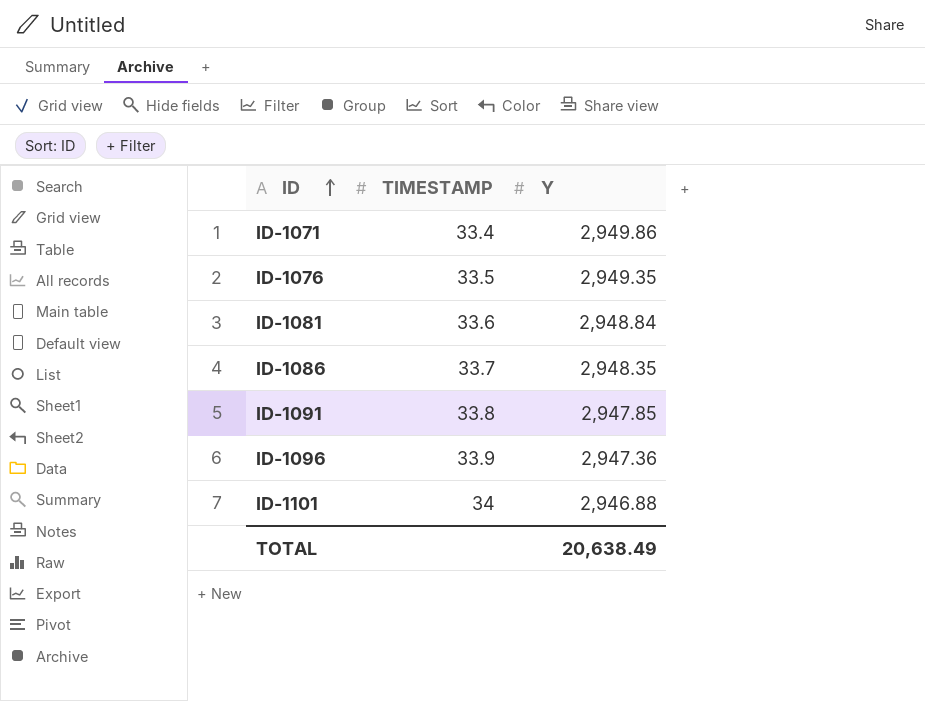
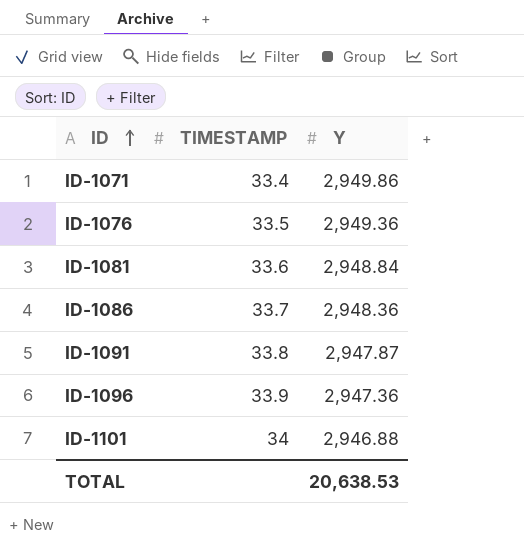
ID-1076 | Y: 2,949.35 -> 2,949.36
ID-1086 | Y: 2,948.35 -> 2,948.36
ID-1091 | Y: 2,947.85 -> 2,947.87
TOTAL | Y: 20,638.49 -> 20,638.53

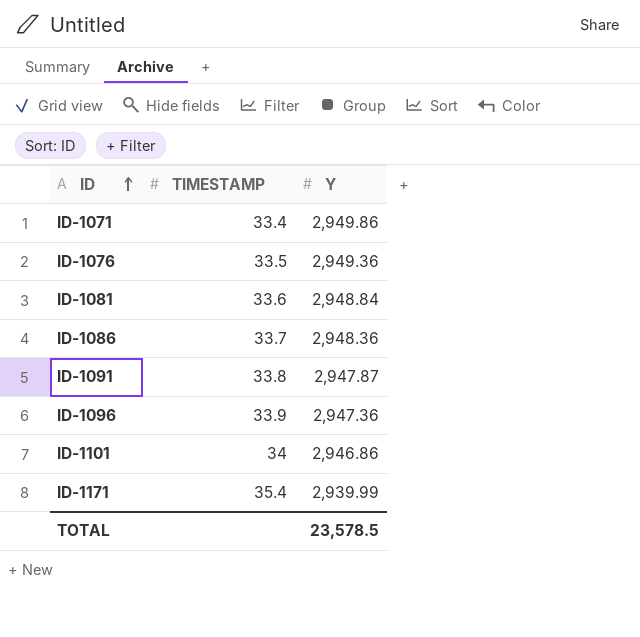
ID-1101 | Y: 2,946.88 -> 2,946.86
row ID-1171: none -> 35.4 | 2,939.99
TOTAL | Y: 20,638.53 -> 23,578.5

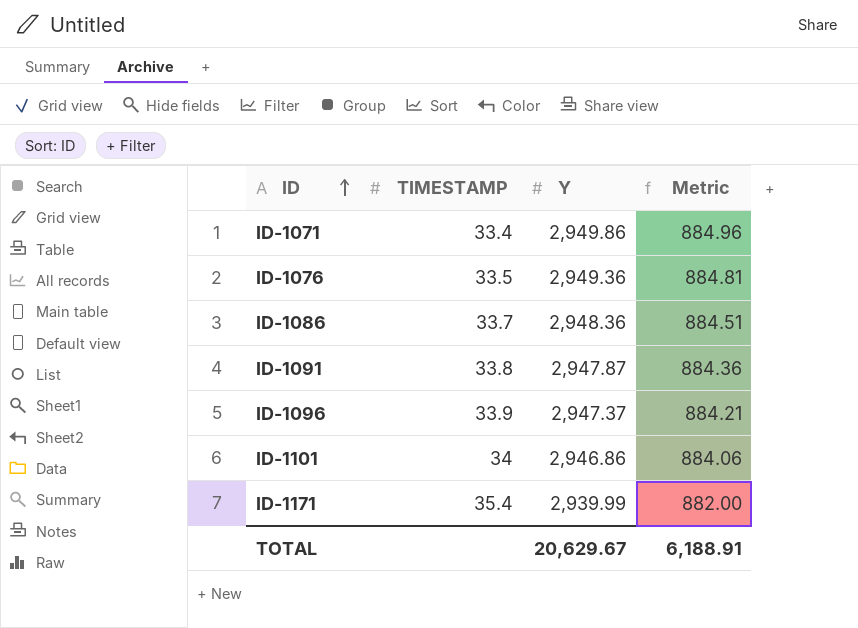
column Metric | formula: none -> [Y] * 0.3
row ID-1081: 33.6 | 2,948.84 -> none
ID-1096 | Y: 2,947.36 -> 2,947.37
TOTAL | Y: 23,578.5 -> 20,629.67

